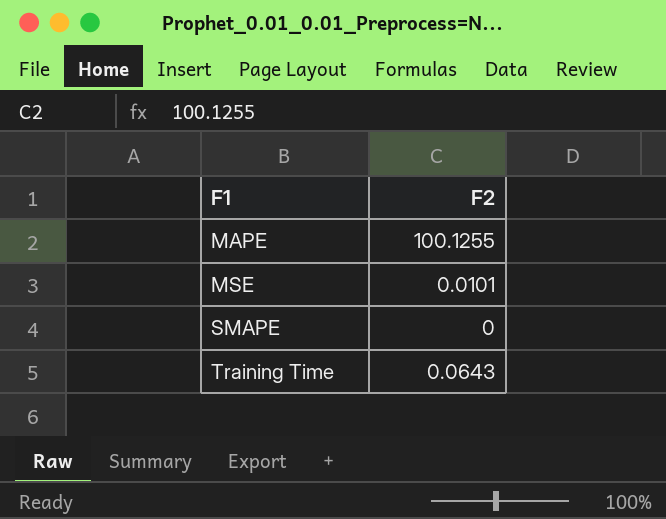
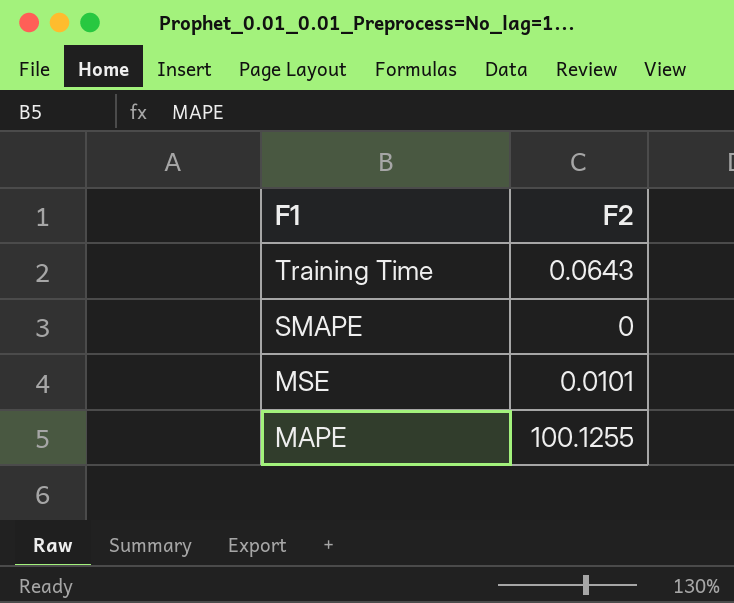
row order: F1 ascending -> F1 descending

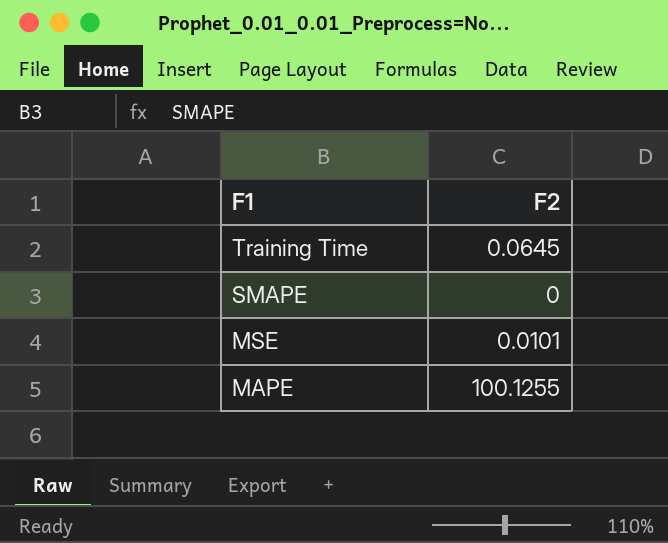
Training Time | F2: 0.0643 -> 0.0645

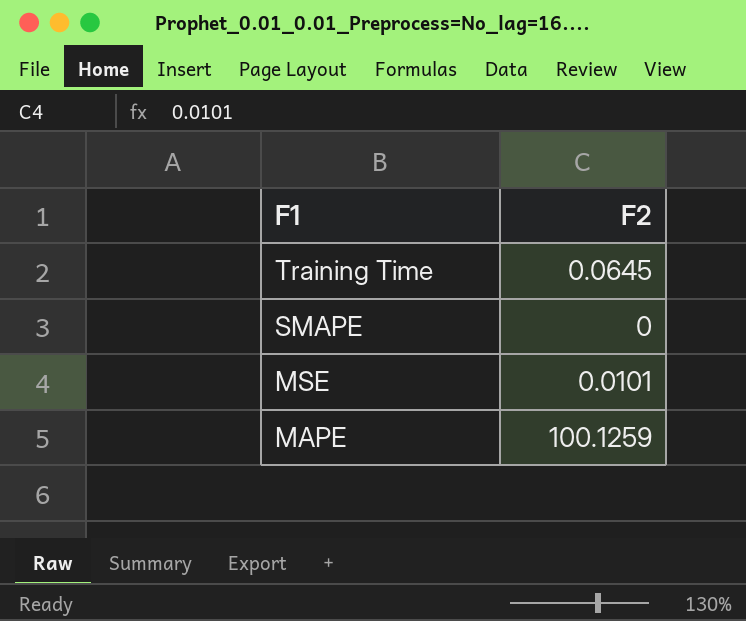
MAPE | F2: 100.1255 -> 100.1259

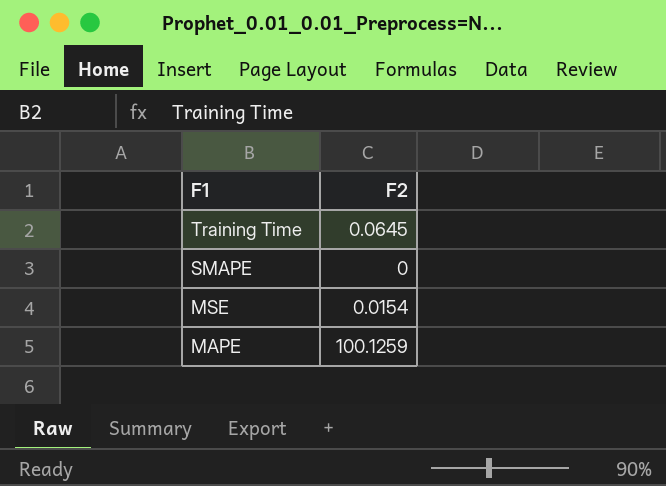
MSE | F2: 0.0101 -> 0.0154

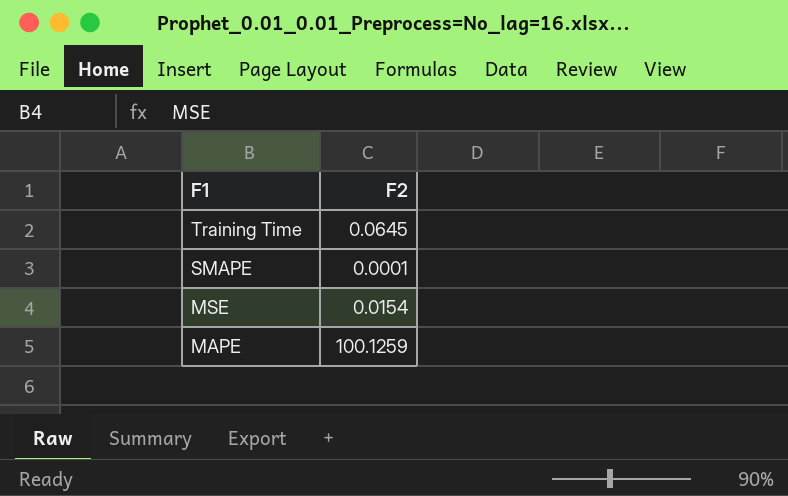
SMAPE | F2: 0 -> 0.0001

